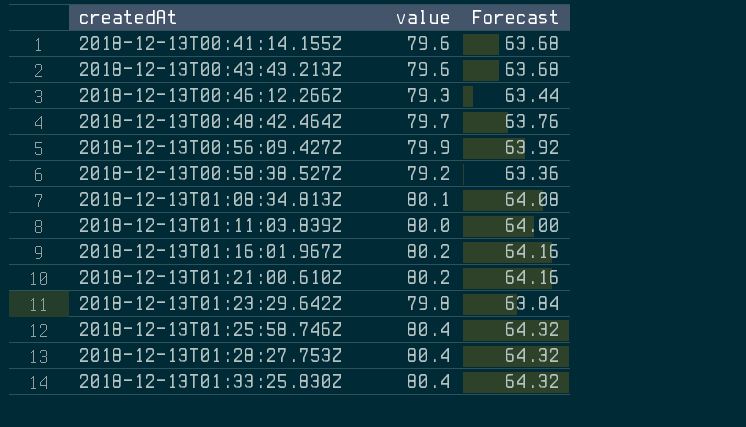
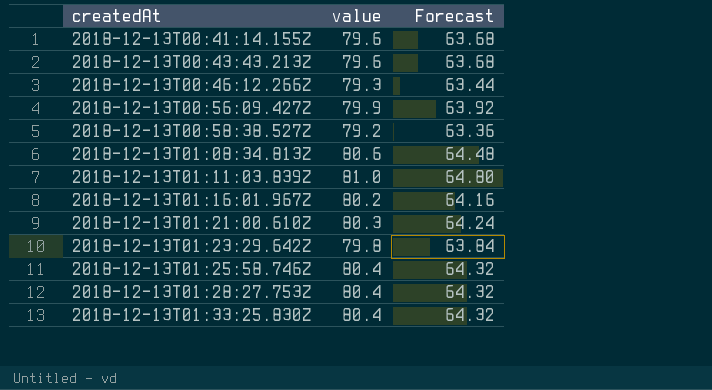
row 2018-12-13T00:48:42.464Z: 79.7 | 63.76 -> none
2018-12-13T01:08:34.813Z | value: 80.1 -> 80.6
2018-12-13T01:08:34.813Z | Forecast: 64.08 -> 64.48
2018-12-13T01:11:03.839Z | value: 80.0 -> 81.0
2018-12-13T01:11:03.839Z | Forecast: 64.00 -> 64.80
2018-12-13T01:21:00.610Z | value: 80.2 -> 80.3
2018-12-13T01:21:00.610Z | Forecast: 64.16 -> 64.24

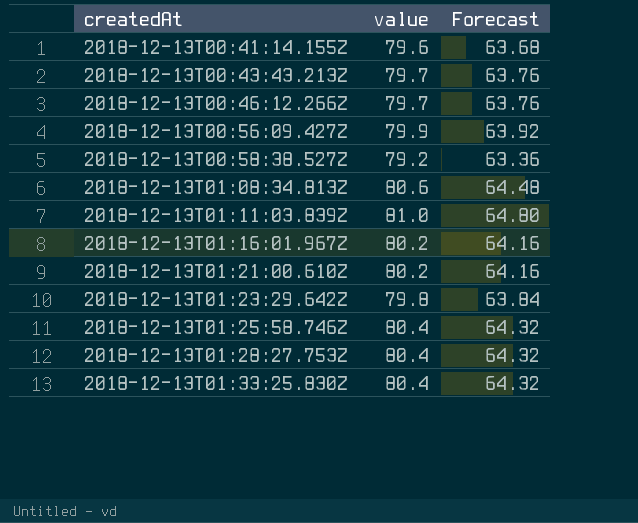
2018-12-13T00:43:43.213Z | value: 79.6 -> 79.7
2018-12-13T00:43:43.213Z | Forecast: 63.68 -> 63.76
2018-12-13T00:46:12.266Z | value: 79.3 -> 79.7
2018-12-13T00:46:12.266Z | Forecast: 63.44 -> 63.76
2018-12-13T01:21:00.610Z | value: 80.3 -> 80.2
2018-12-13T01:21:00.610Z | Forecast: 64.24 -> 64.16

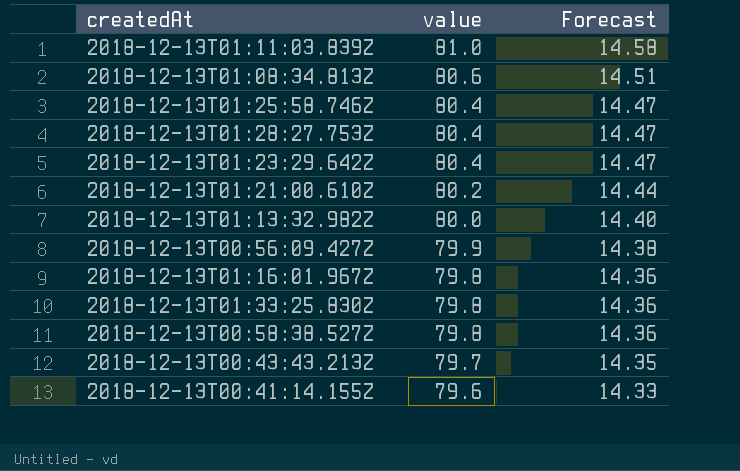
row order: createdAt ascending -> value descending
column Forecast | formula: [value] * 0.8 -> [value] * 0.18
row 2018-12-13T00:46:12.266Z: 79.7 | 63.76 -> none
2018-12-13T01:23:29.642Z | value: 79.8 -> 80.4
row 2018-12-13T01:13:32.982Z: none -> 80.0 | 14.40
2018-12-13T01:16:01.967Z | value: 80.2 -> 79.8
2018-12-13T01:33:25.830Z | value: 80.4 -> 79.8
2018-12-13T00:58:38.527Z | value: 79.2 -> 79.8

